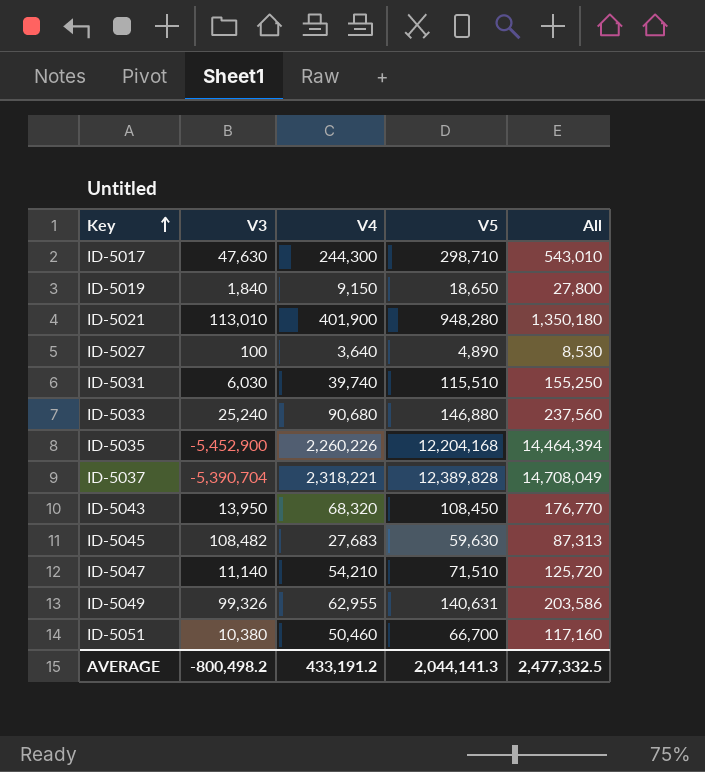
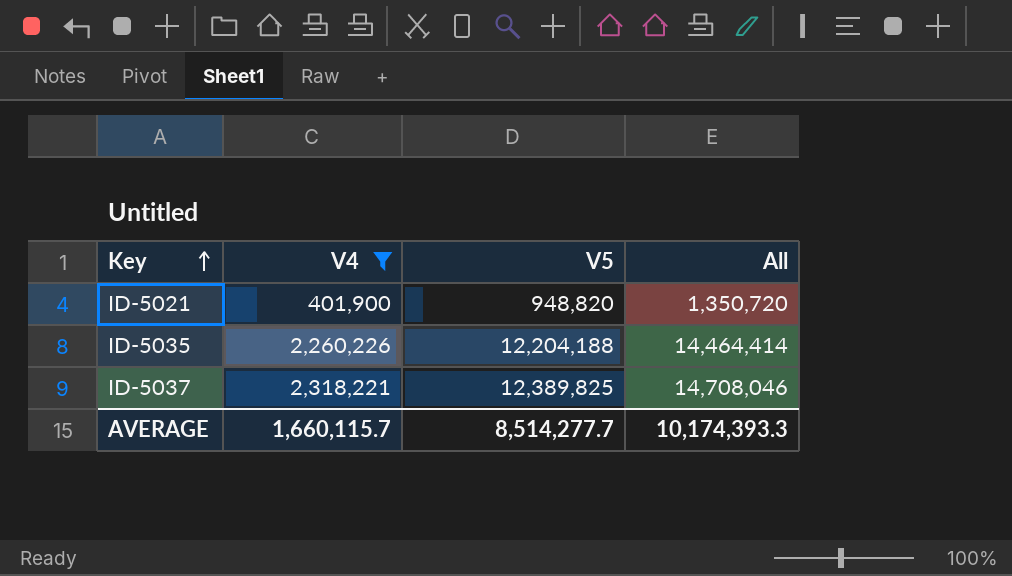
filter: none -> V4 >= 401,900
column V3 | position: 2 -> none
ID-5021 | V5: 948,280 -> 948,820
ID-5021 | All: 1,350,180 -> 1,350,720
ID-5035 | V5: 12,204,168 -> 12,204,188
ID-5035 | All: 14,464,394 -> 14,464,414
ID-5037 | V5: 12,389,828 -> 12,389,825
ID-5037 | All: 14,708,049 -> 14,708,046
AVERAGE | V4: 433,191.2 -> 1,660,115.7
AVERAGE | V5: 2,044,141.3 -> 8,514,277.7
AVERAGE | All: 2,477,332.5 -> 10,174,393.3

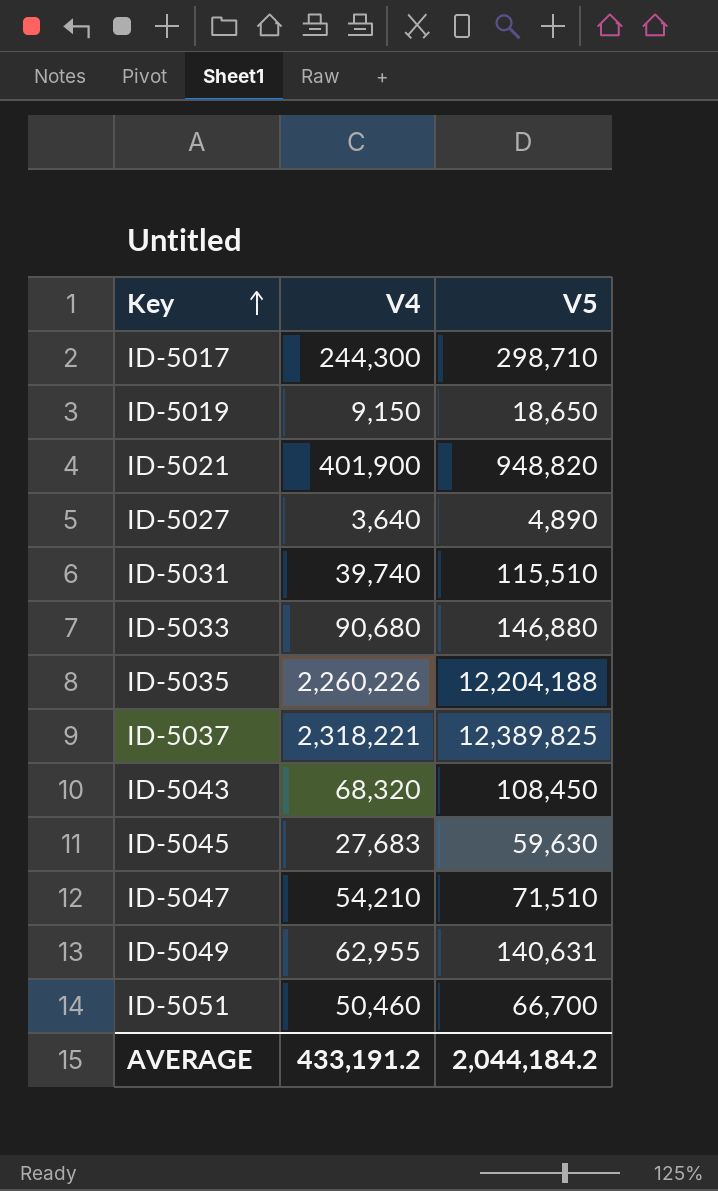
filter: V4 >= 401,900 -> none
column All | formula: [V4] + [V5] -> none
AVERAGE | V4: 1,660,115.7 -> 433,191.2
AVERAGE | V5: 8,514,277.7 -> 2,044,184.2

